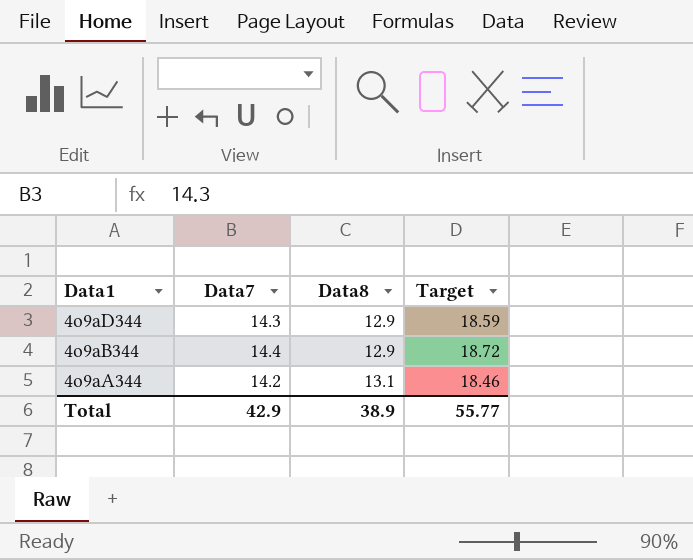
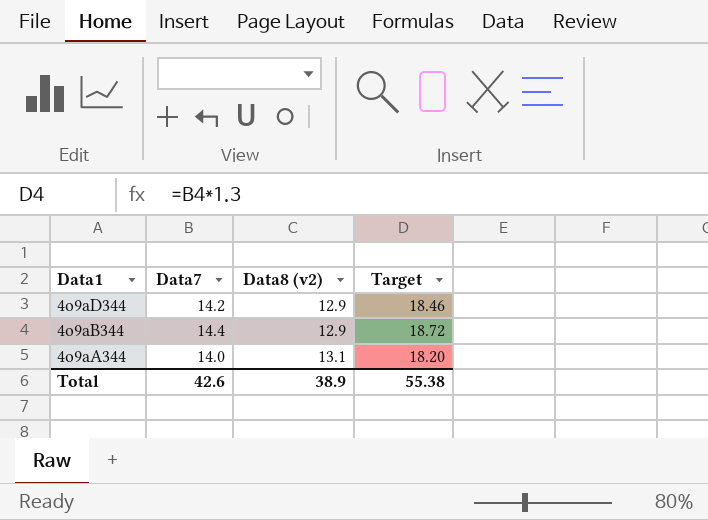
column name: Data8 -> Data8 (v2)
4o9aD344 | Data7: 14.3 -> 14.2
4o9aD344 | Target: 18.59 -> 18.46
4o9aA344 | Data7: 14.2 -> 14.0
4o9aA344 | Target: 18.46 -> 18.20
Total | Data7: 42.9 -> 42.6
Total | Target: 55.77 -> 55.38

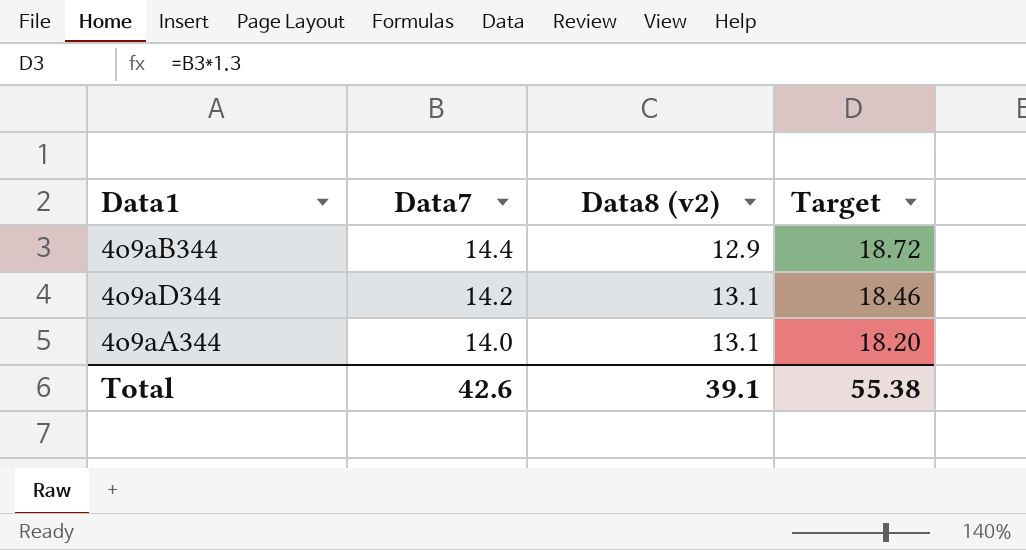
row order: Data1 descending -> Data7 descending
4o9aD344 | Data8 (v2): 12.9 -> 13.1
Total | Data8 (v2): 38.9 -> 39.1

